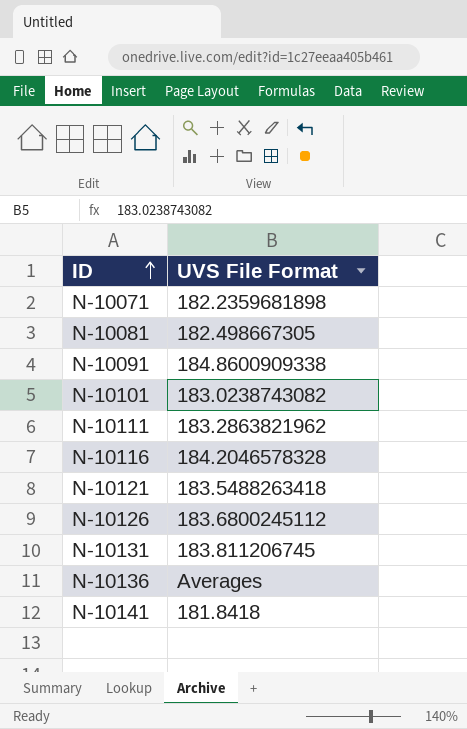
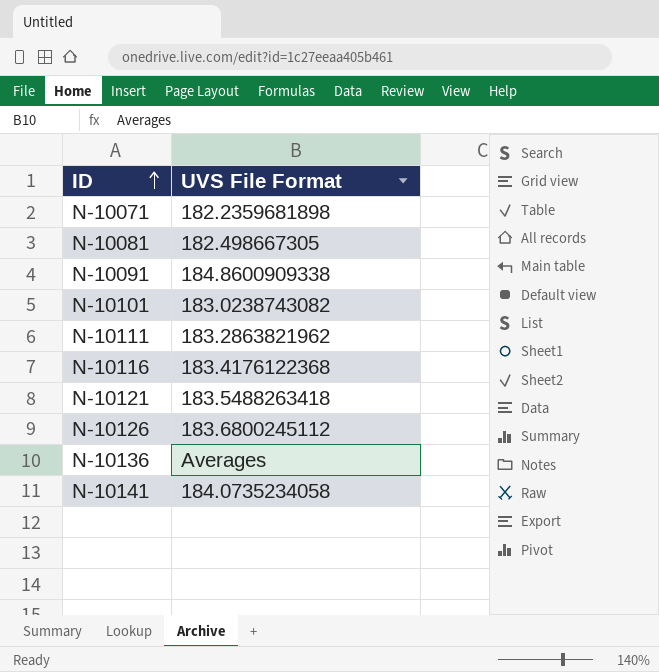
row N-10131: 183.811206745 -> none
N-10116 | UVS File Format: 184.2046578328 -> 183.4176122368
N-10141 | UVS File Format: 181.8418 -> 184.0735234058

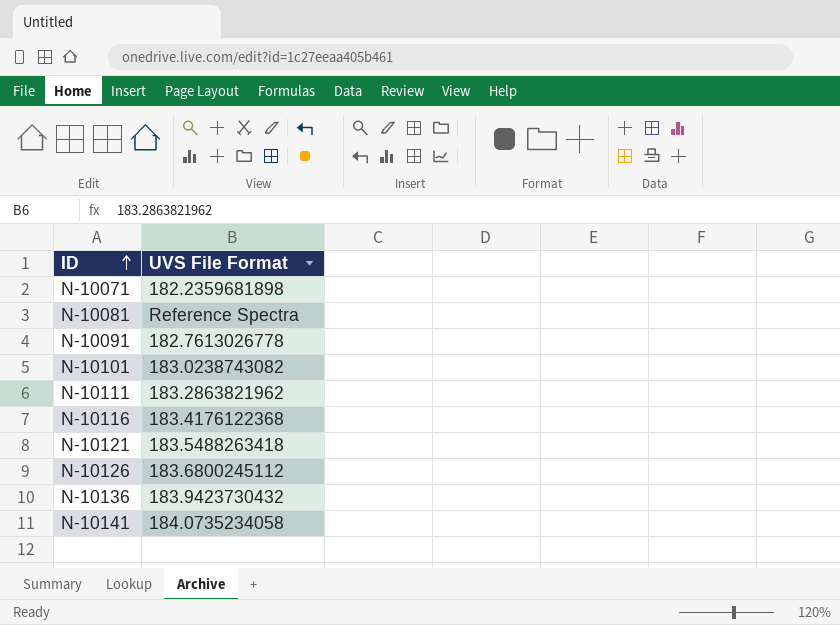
N-10081 | UVS File Format: 182.498667305 -> Reference Spectra
N-10091 | UVS File Format: 184.8600909338 -> 182.7613026778
N-10136 | UVS File Format: Averages -> 183.9423730432

